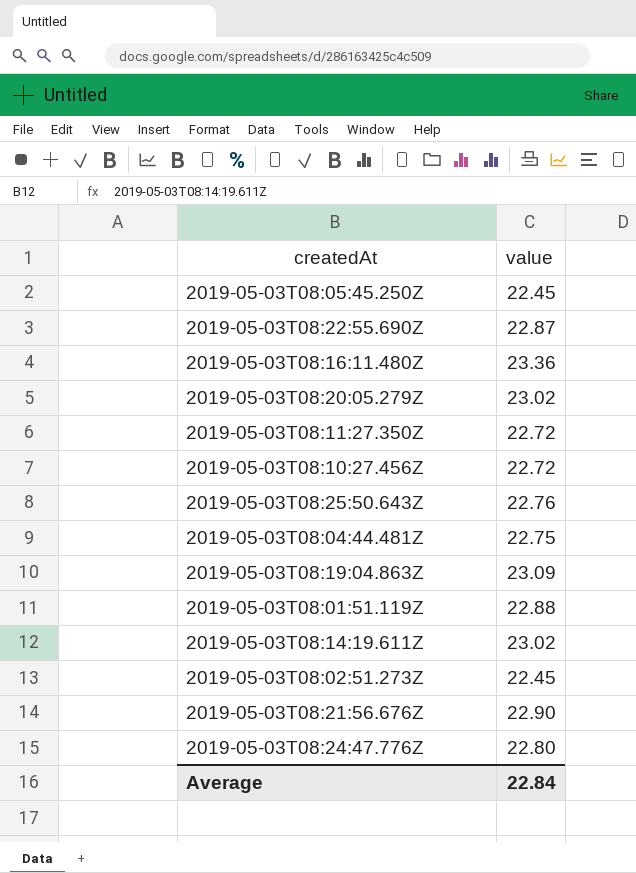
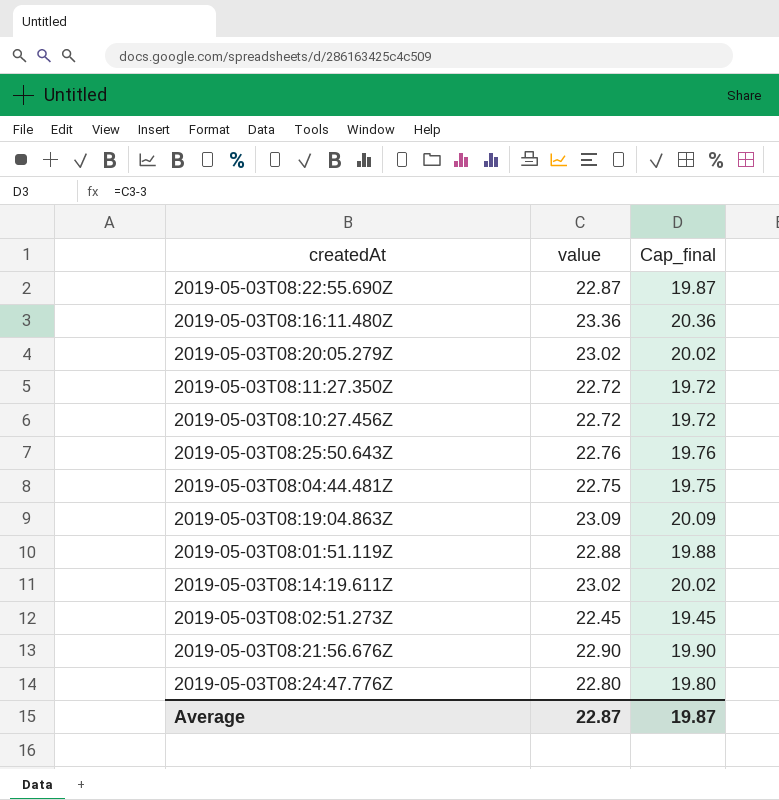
column Cap_final | formula: none -> [value] - 3
row 2019-05-03T08:05:45.250Z: 22.45 -> none
Average | value: 22.84 -> 22.87

